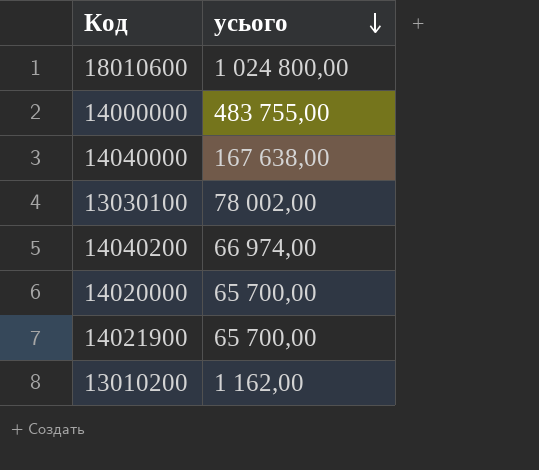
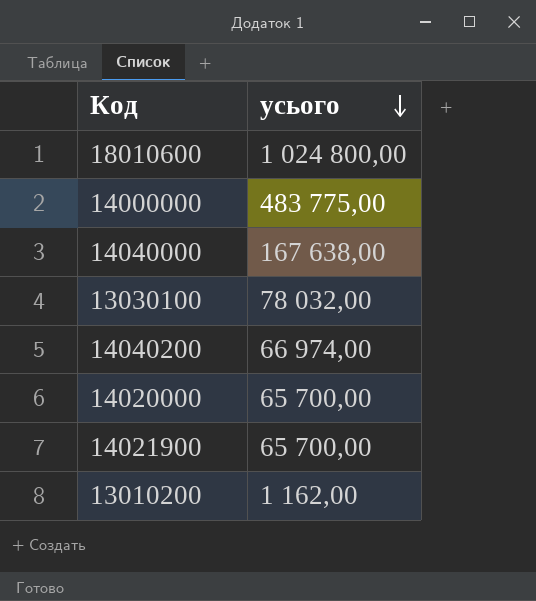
14000000 | усього: 483 755,00 -> 483 775,00
13030100 | усього: 78 002,00 -> 78 032,00

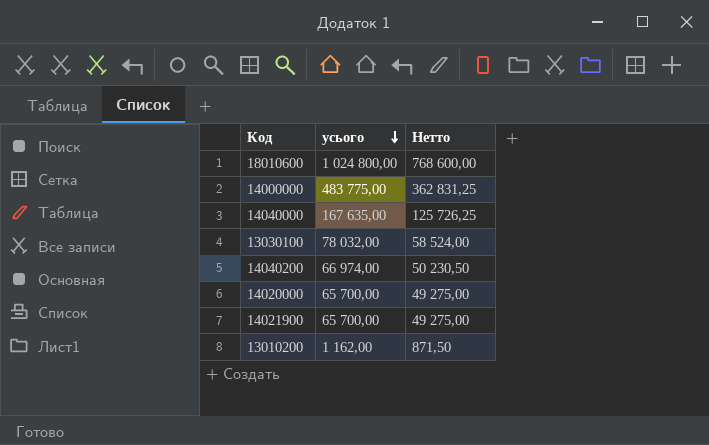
column Нетто | formula: none -> [усього] * 0,75
14040000 | усього: 167 638,00 -> 167 635,00

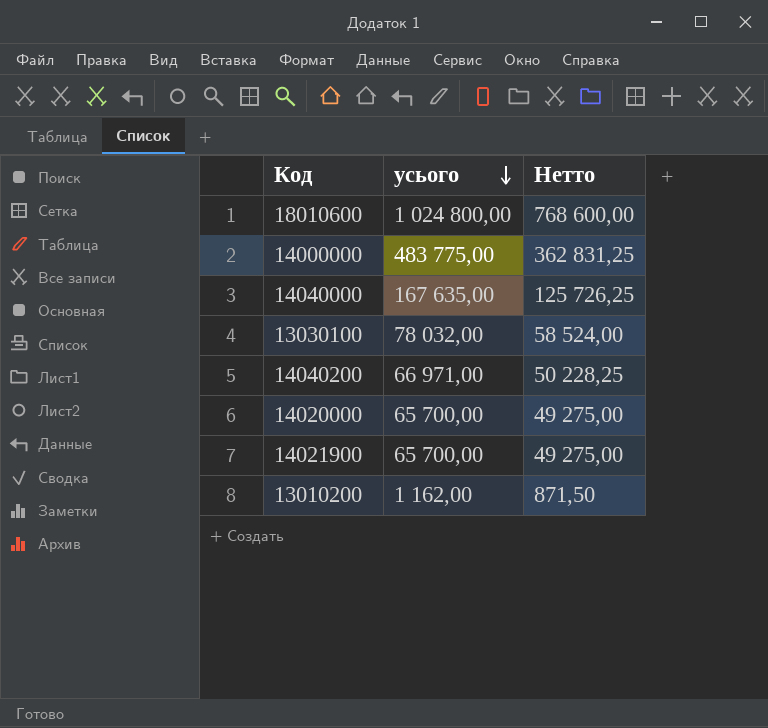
14040200 | усього: 66 974,00 -> 66 971,00
14040200 | Нетто: 50 230,50 -> 50 228,25

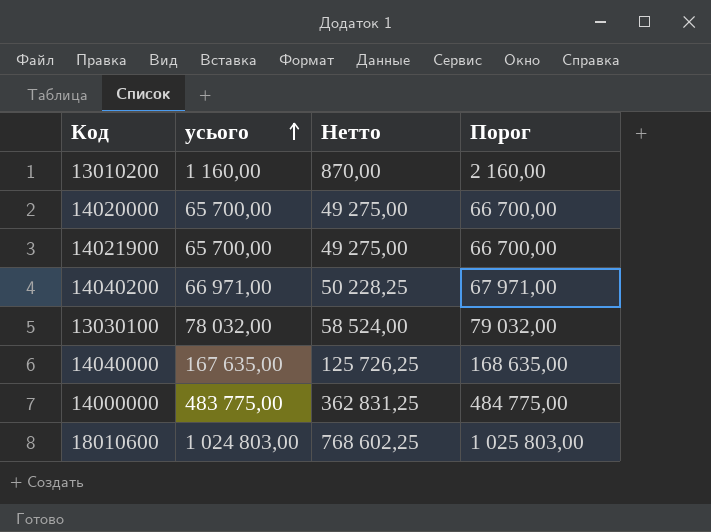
row order: усього descending -> усього ascending
column Порог | formula: none -> [усього] + 1000
13010200 | усього: 1 162,00 -> 1 160,00
13010200 | Нетто: 871,50 -> 870,00
18010600 | усього: 1 024 800,00 -> 1 024 803,00
18010600 | Нетто: 768 600,00 -> 768 602,25

